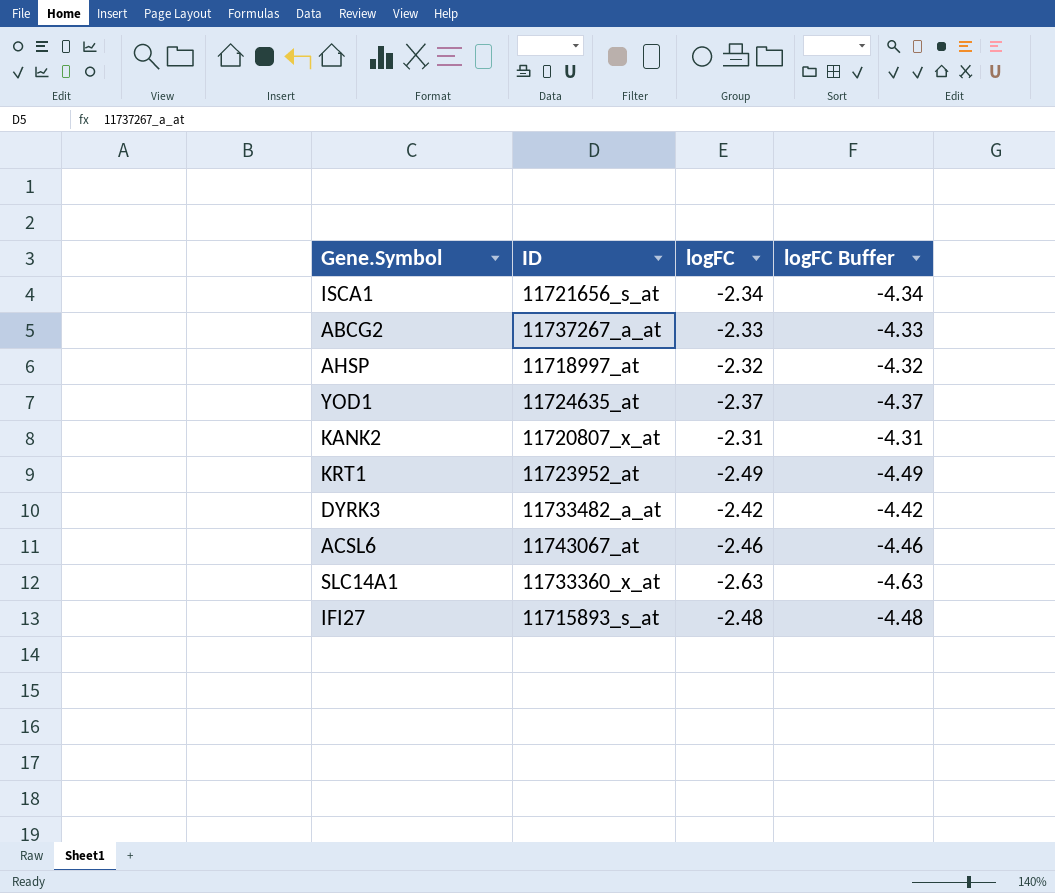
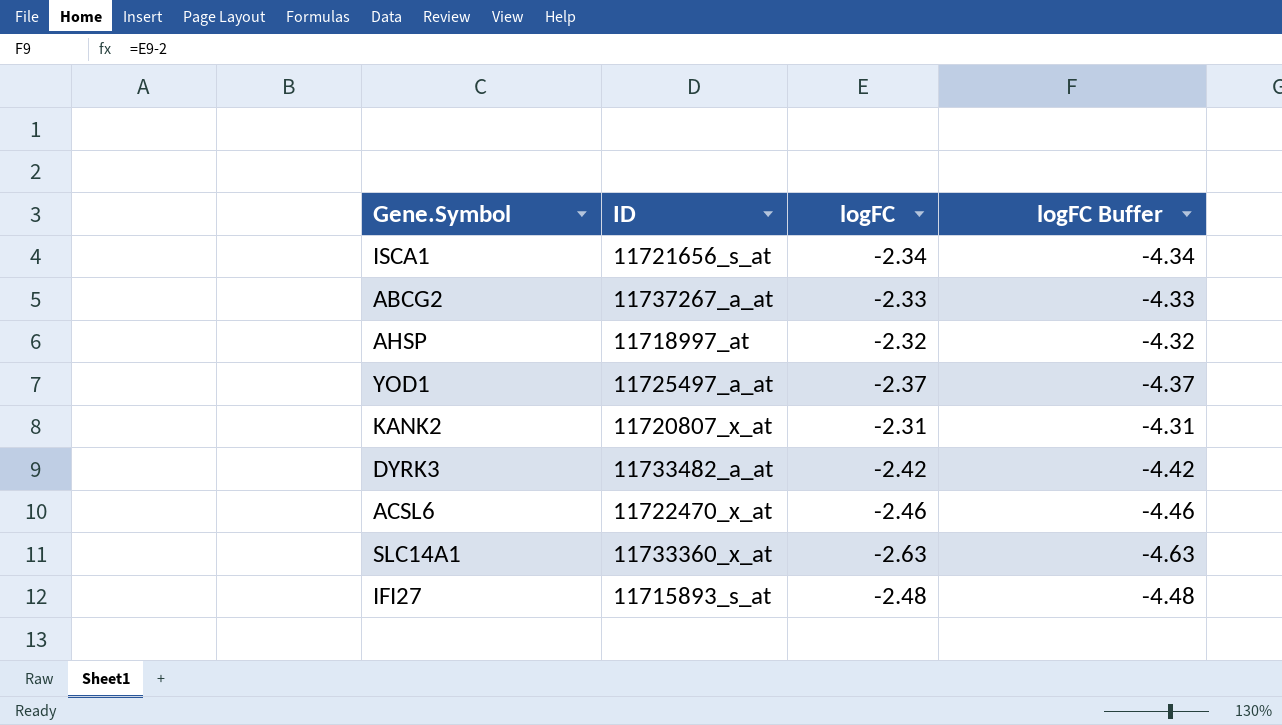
row KRT1: 11723952_at | -2.49 | -4.49 -> none
YOD1 | ID: 11724635_at -> 11725497_a_at
ACSL6 | ID: 11743067_at -> 11722470_x_at

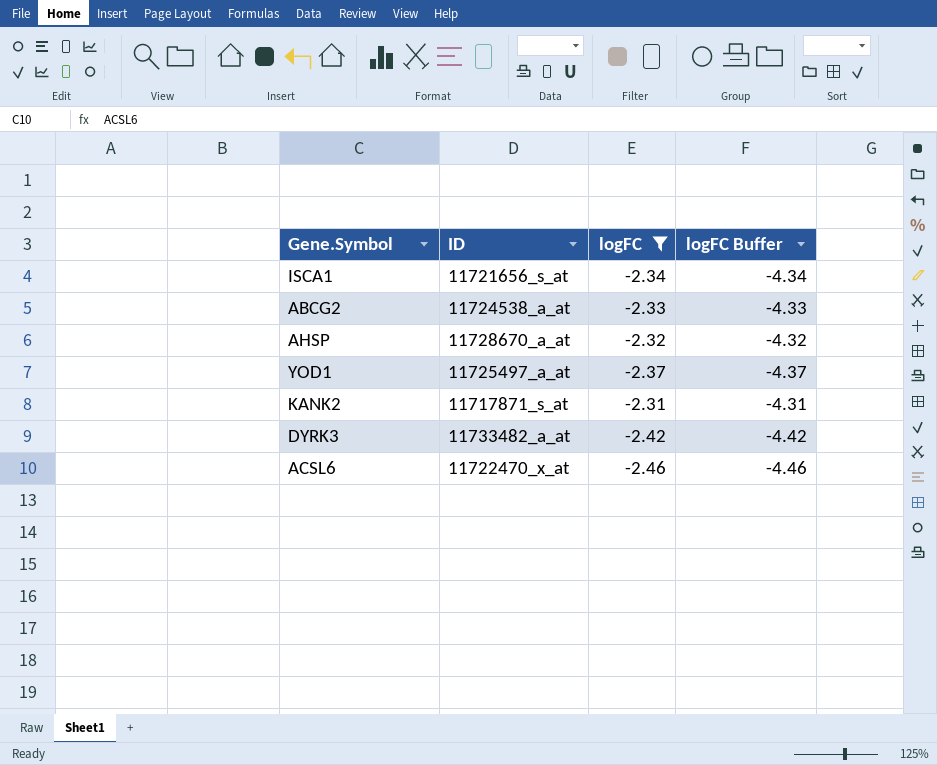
filter: none -> logFC >= -2.46
ABCG2 | ID: 11737267_a_at -> 11724538_a_at
AHSP | ID: 11718997_at -> 11728670_a_at
KANK2 | ID: 11720807_x_at -> 11717871_s_at

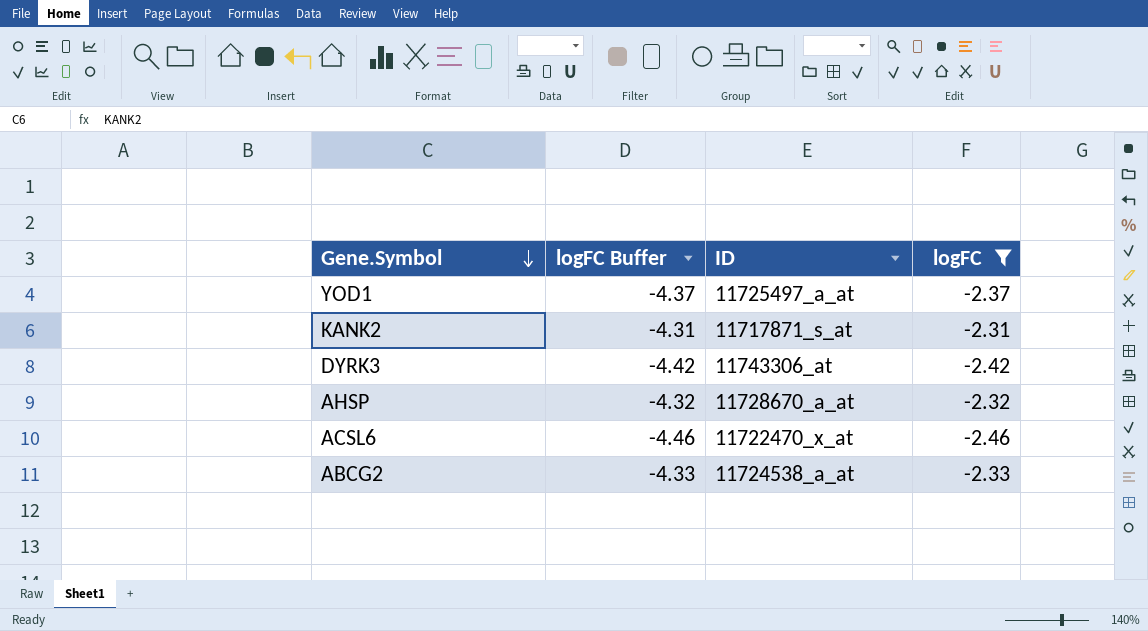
row order: none -> Gene.Symbol descending
column logFC Buffer | position: 4 -> 2
row ISCA1: 11721656_s_at | -2.34 | -4.34 -> none
DYRK3 | ID: 11733482_a_at -> 11743306_at

